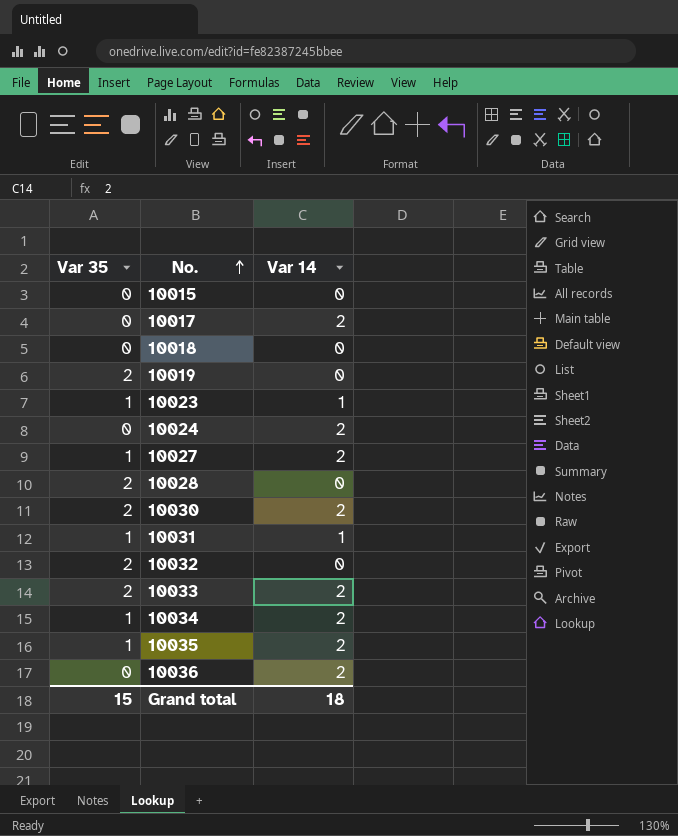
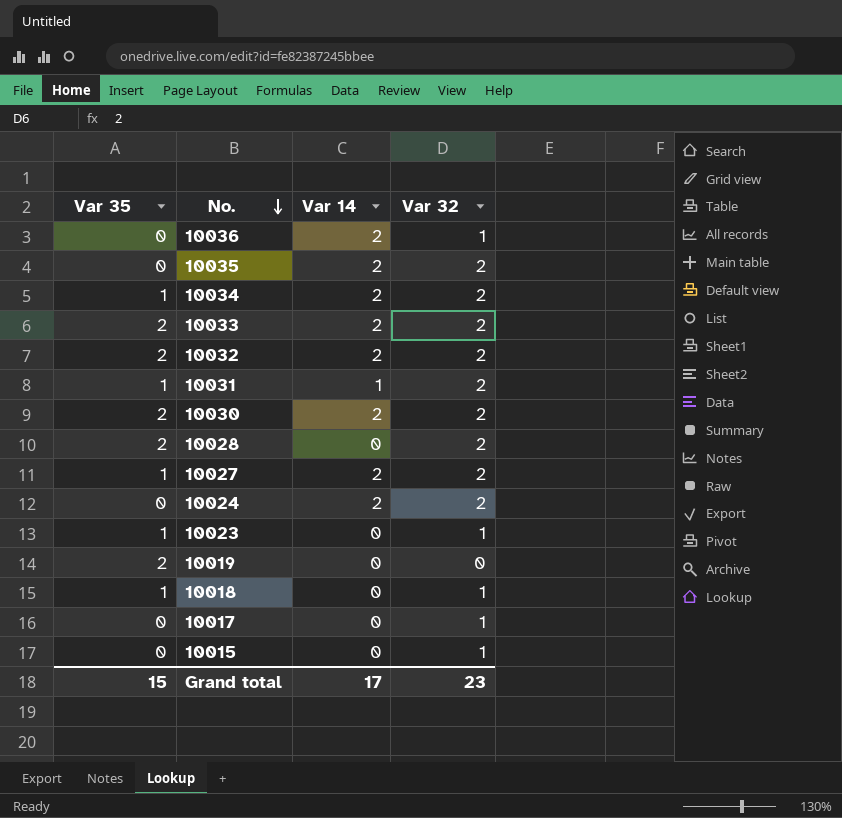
row order: No. ascending -> No. descending
column Var 32 | position: none -> 4
10035 | Var 35: 1 -> 0
10032 | Var 14: 0 -> 2
10023 | Var 14: 1 -> 0
10018 | Var 35: 0 -> 1
10017 | Var 14: 2 -> 0
Grand total | Var 14: 18 -> 17

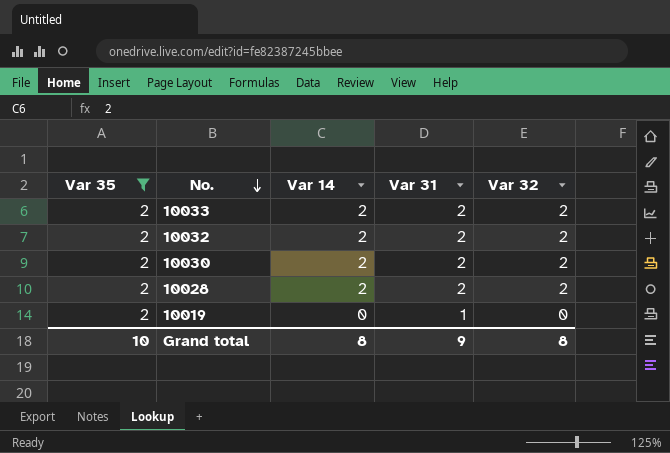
filter: none -> Var 35 = 2
column Var 31 | position: none -> 4
10028 | Var 14: 0 -> 2
Grand total | Var 35: 15 -> 10
Grand total | Var 14: 17 -> 8
Grand total | Var 32: 23 -> 8

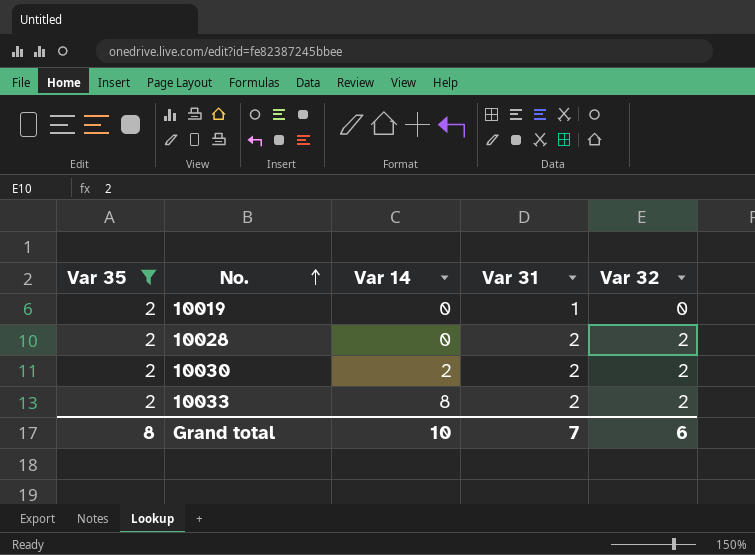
row order: No. descending -> No. ascending
row 10032: 2 | 2 | 2 | 2 -> none
10028 | Var 14: 2 -> 0
10033 | Var 14: 2 -> 8
Grand total | Var 35: 10 -> 8
Grand total | Var 14: 8 -> 10
Grand total | Var 31: 9 -> 7
Grand total | Var 32: 8 -> 6

